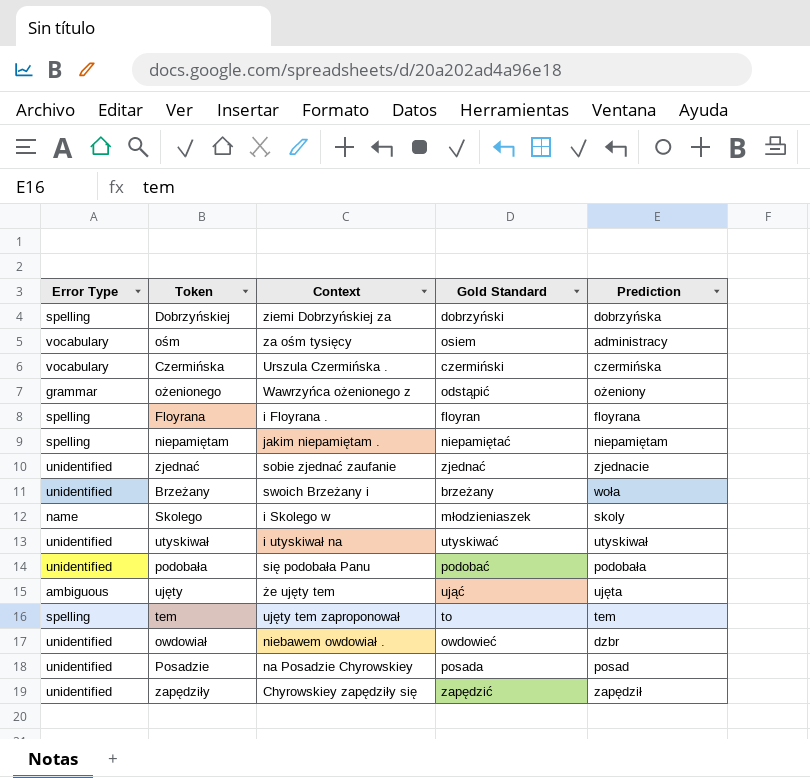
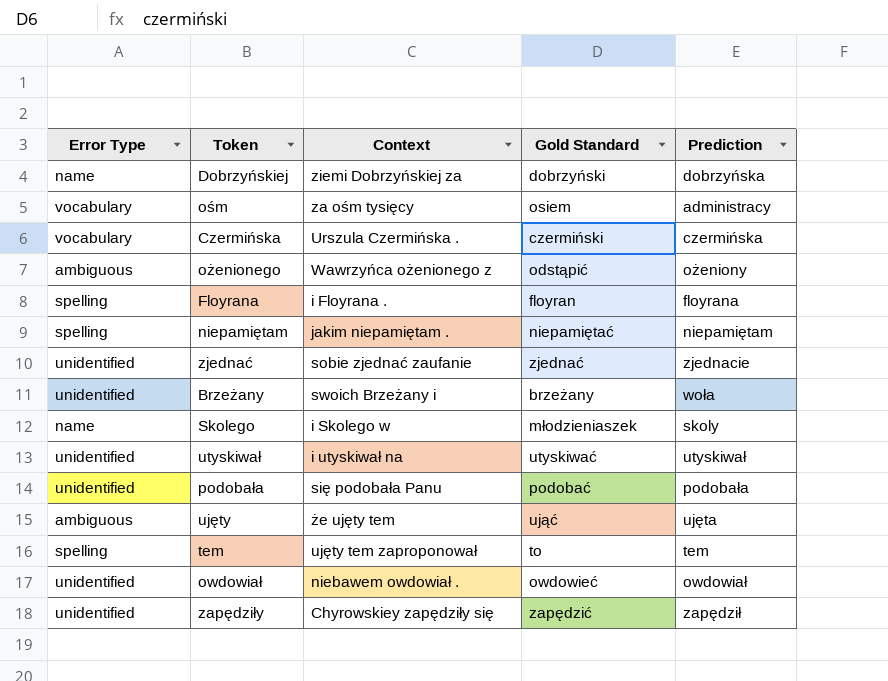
row Posadzie: unidentified | na Posadzie Chyrowskiey | posada | posad -> none
Dobrzyńskiej | Error Type: spelling -> name
ożenionego | Error Type: grammar -> ambiguous
owdowiał | Prediction: dzbr -> owdowiał

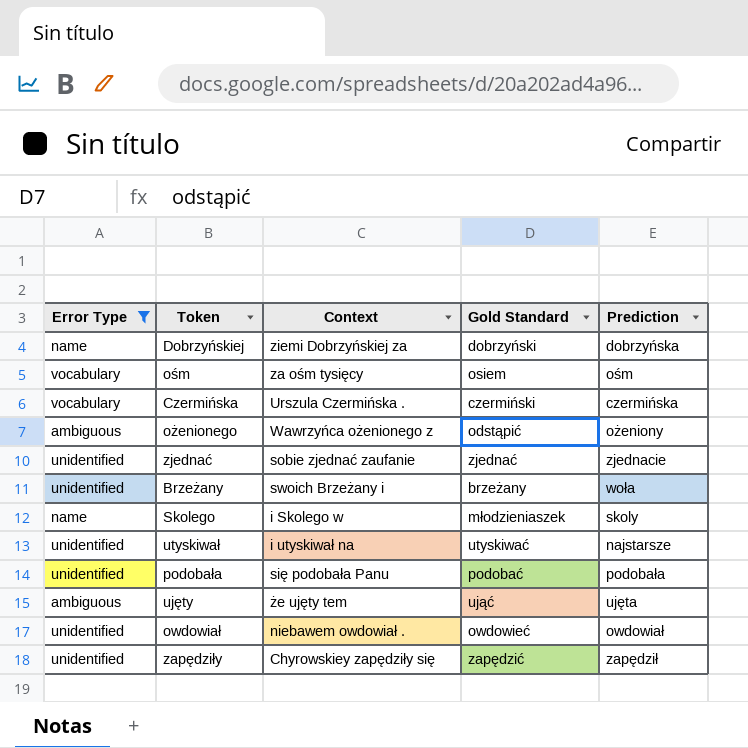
filter: none -> Error Type != spelling
ośm | Prediction: administracy -> ośm
utyskiwał | Prediction: utyskiwał -> najstarsze

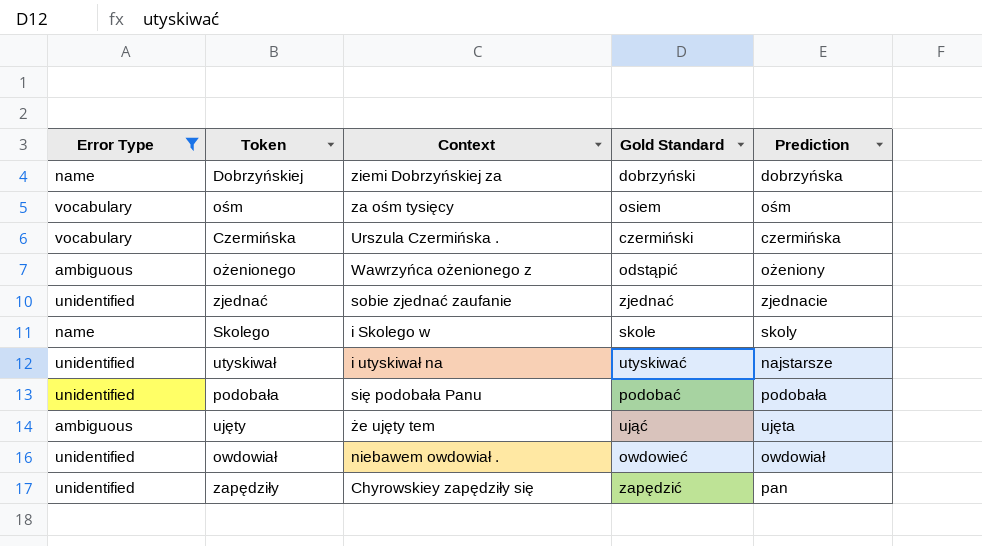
row Brzeżany: unidentified | swoich Brzeżany i | brzeżany | woła -> none
Skolego | Gold Standard: młodzieniaszek -> skole
zapędziły | Prediction: zapędził -> pan

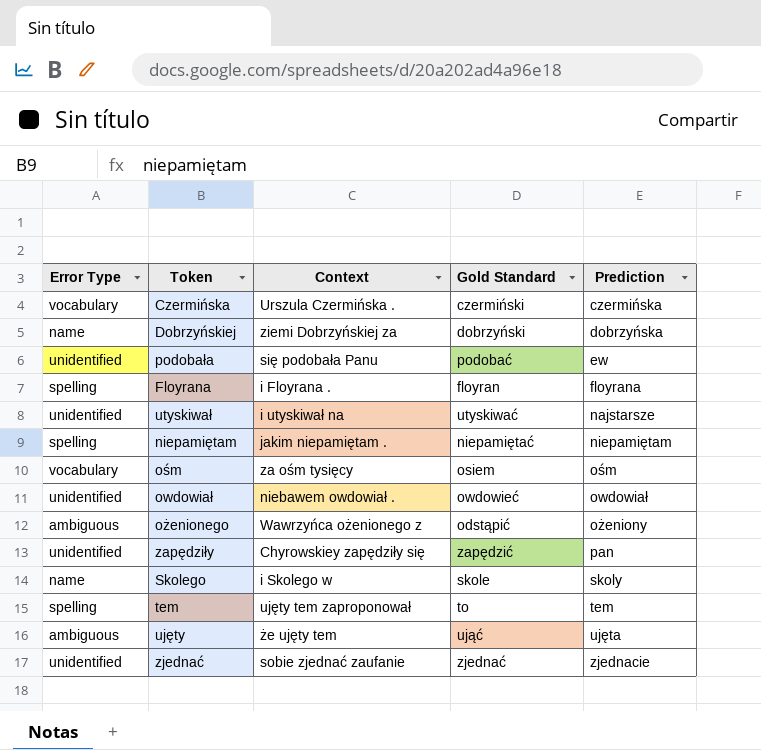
filter: Error Type != spelling -> none
row order: none -> Prediction ascending
podobała | Prediction: podobała -> ew

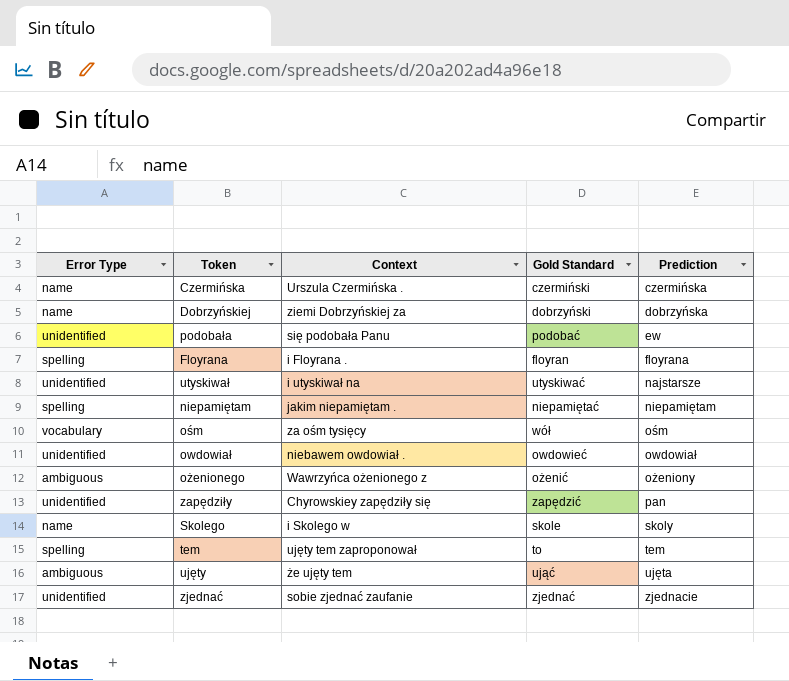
Czermińska | Error Type: vocabulary -> name
ośm | Gold Standard: osiem -> wół
ożenionego | Gold Standard: odstąpić -> ożenić

